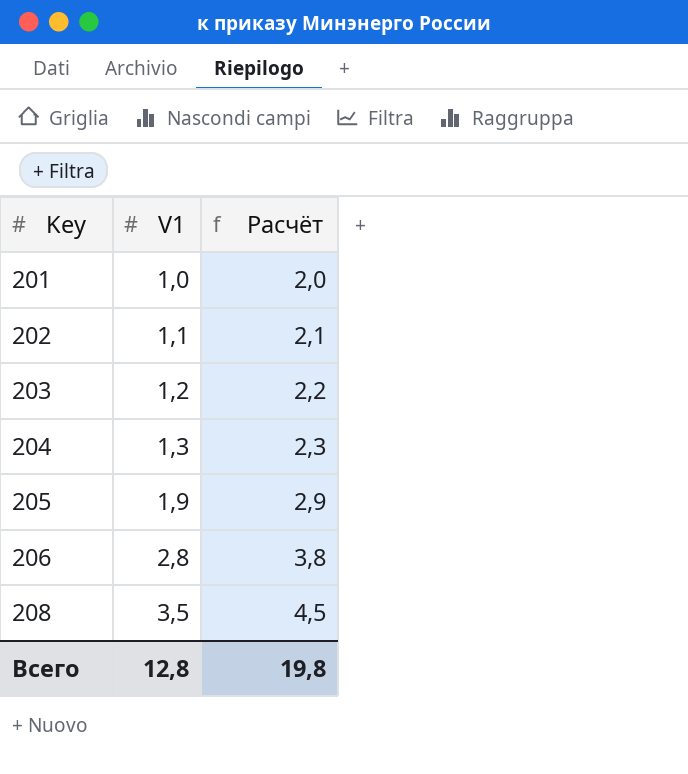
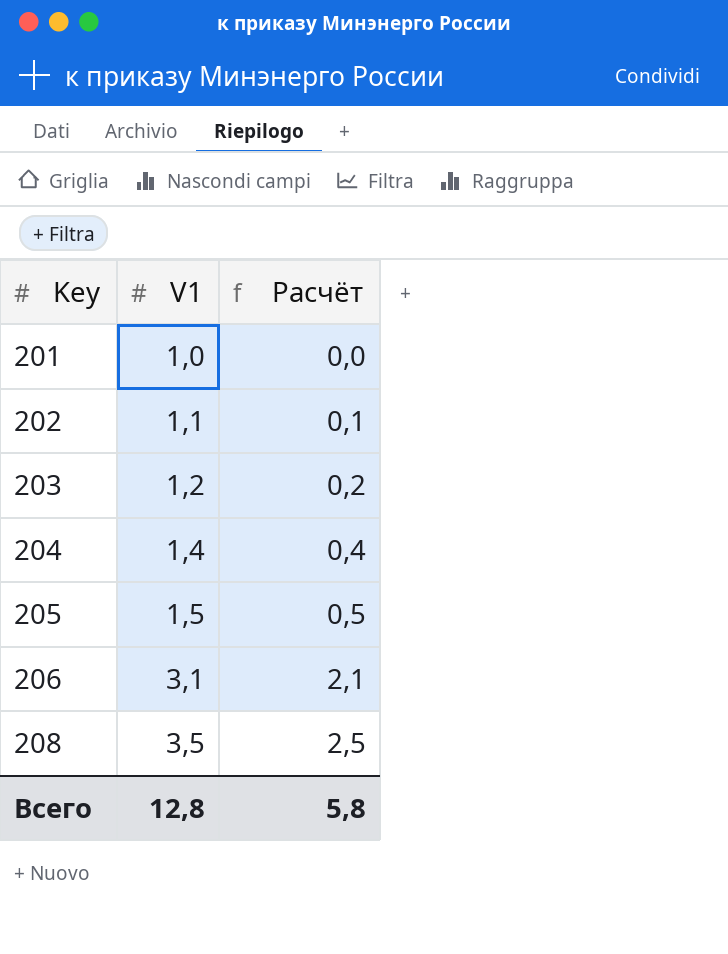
column Расчёт | formula: [V1] + 1 -> [V1] - 1
204 | V1: 1,3 -> 1,4
205 | V1: 1,9 -> 1,5
206 | V1: 2,8 -> 3,1
Всего | Расчёт: 19,8 -> 5,8

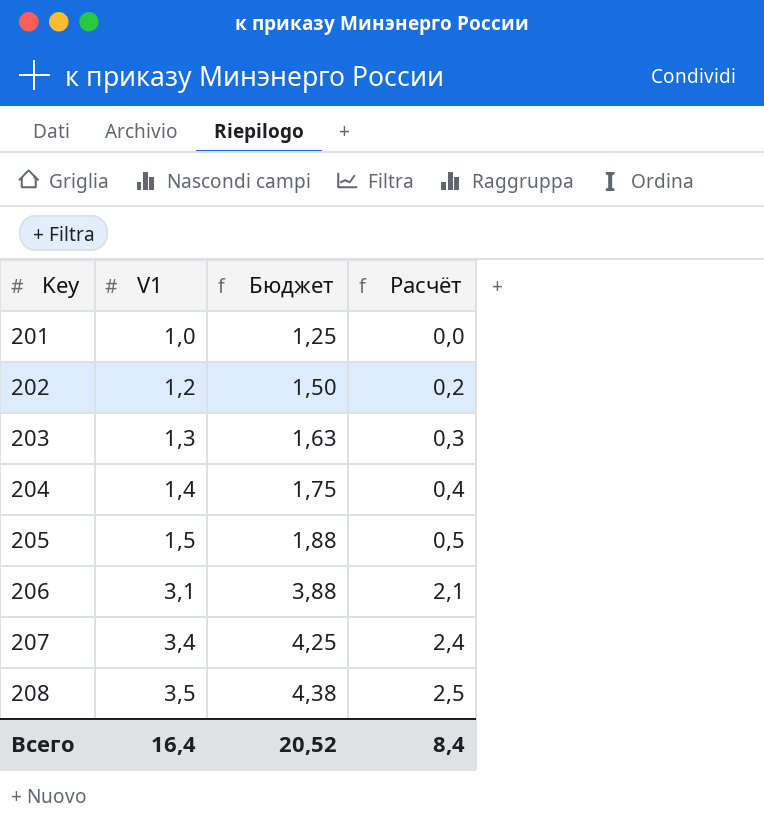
column Бюджет | formula: none -> [V1] * 1,25
202 | V1: 1,1 -> 1,2
202 | Расчёт: 0,1 -> 0,2
203 | V1: 1,2 -> 1,3
203 | Расчёт: 0,2 -> 0,3
row 207: none -> 3,4 | 4,25 | 2,4
Всего | V1: 12,8 -> 16,4
Всего | Расчёт: 5,8 -> 8,4

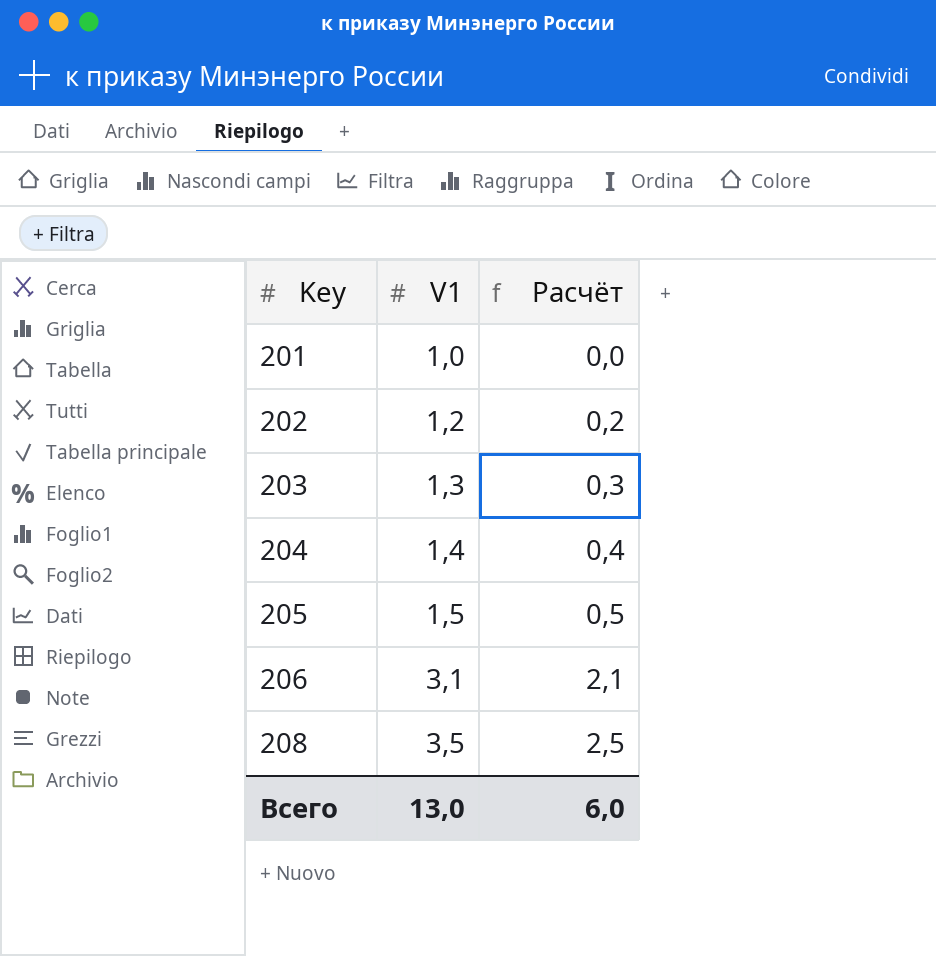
column Бюджет | formula: [V1] * 1,25 -> none
row 207: 3,4 | 4,25 | 2,4 -> none
Всего | V1: 16,4 -> 13,0
Всего | Расчёт: 8,4 -> 6,0

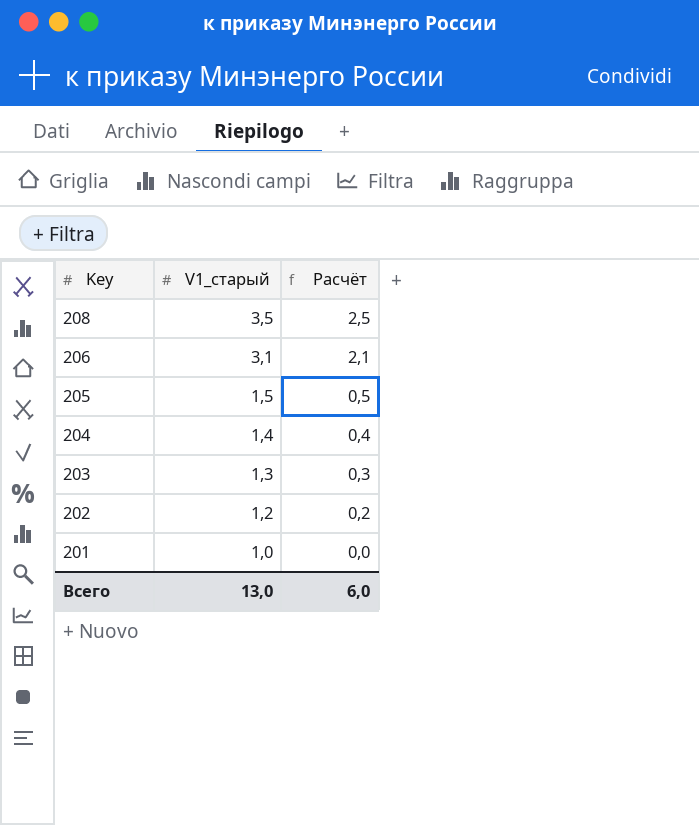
row order: Key ascending -> Key descending
column name: V1 -> V1_старый

